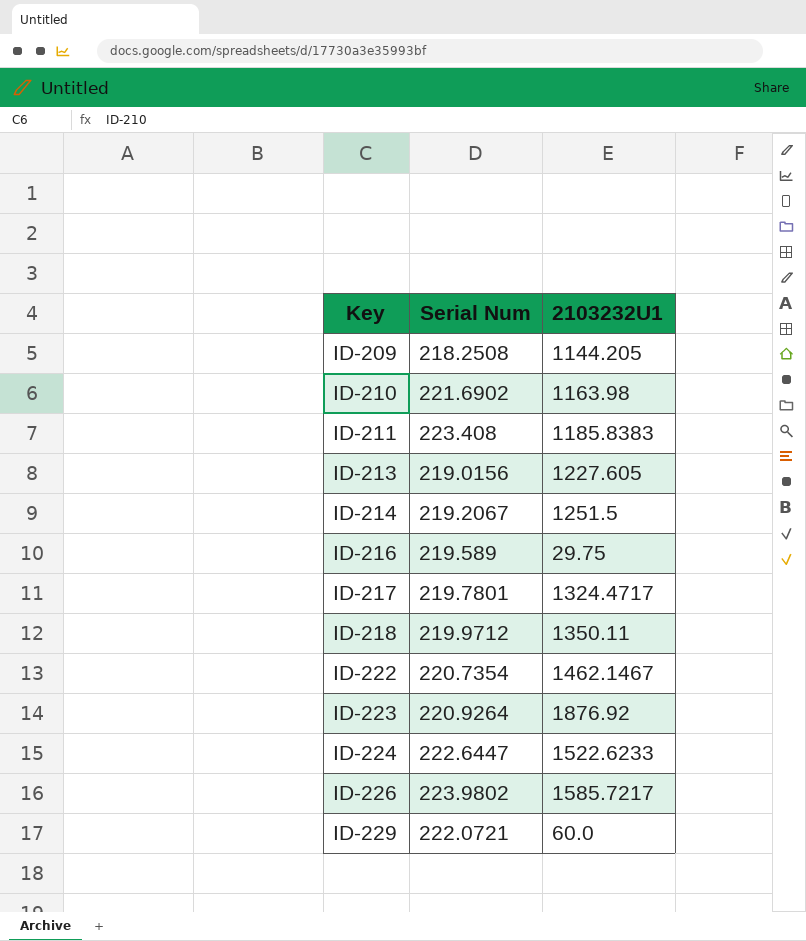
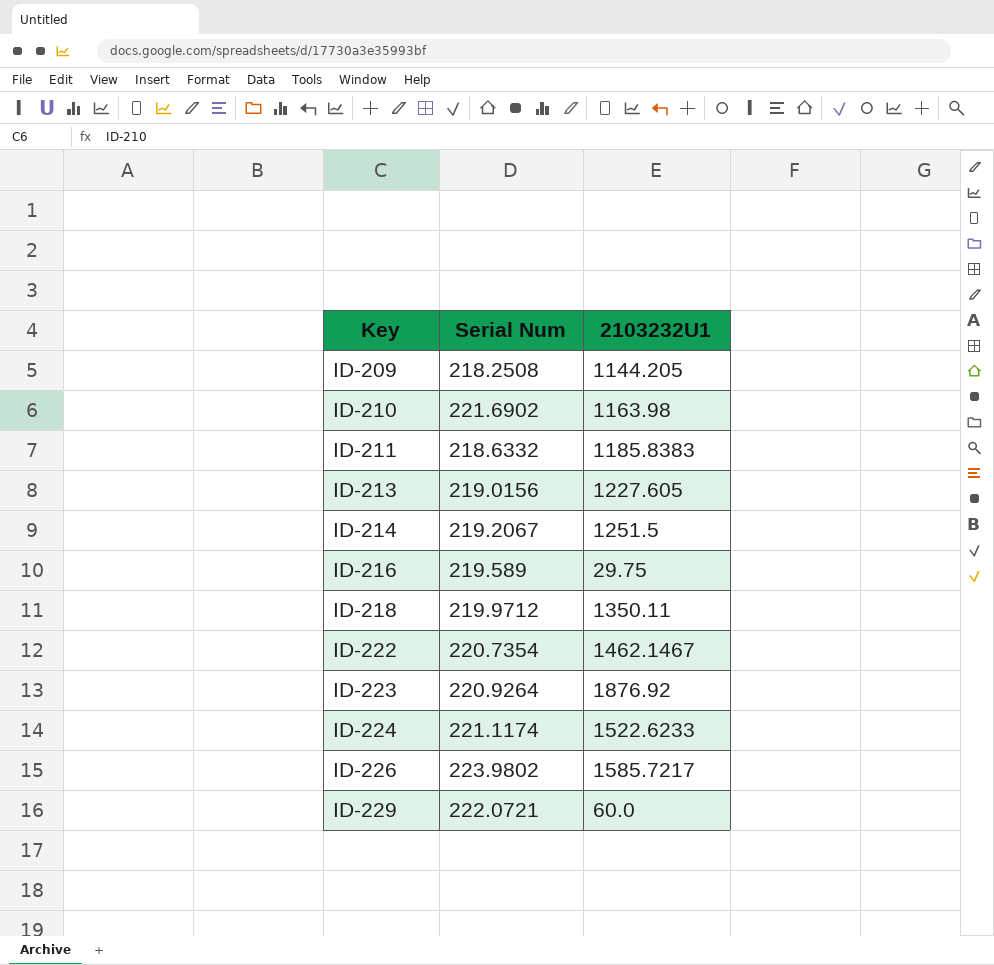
row ID-217: 219.7801 | 1324.4717 -> none
ID-211 | Serial Num: 223.408 -> 218.6332
ID-224 | Serial Num: 222.6447 -> 221.1174

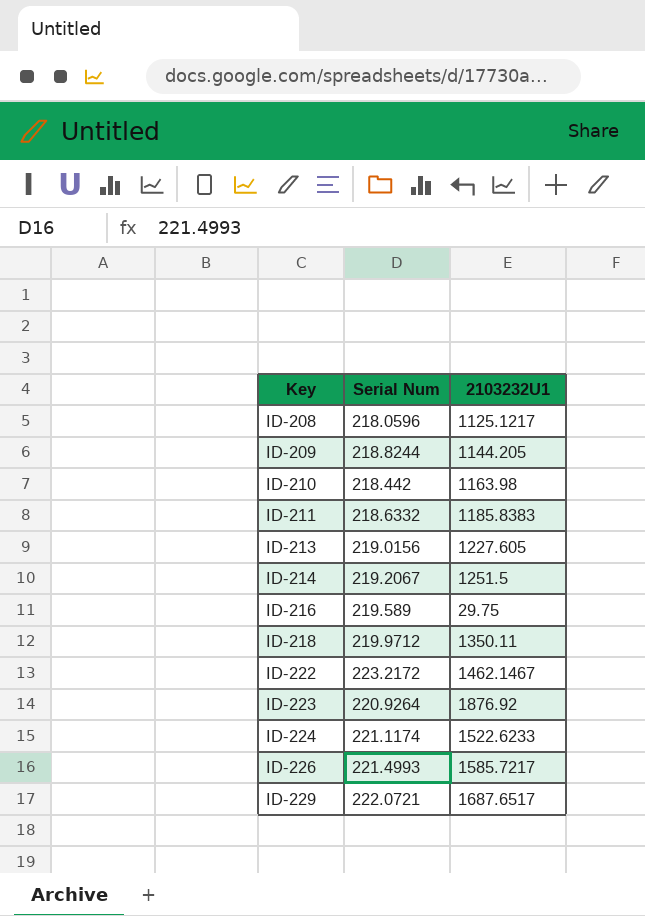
row ID-208: none -> 218.0596 | 1125.1217
ID-209 | Serial Num: 218.2508 -> 218.8244
ID-210 | Serial Num: 221.6902 -> 218.442
ID-222 | Serial Num: 220.7354 -> 223.2172
ID-226 | Serial Num: 223.9802 -> 221.4993
ID-229 | 2103232U1: 60.0 -> 1687.6517

